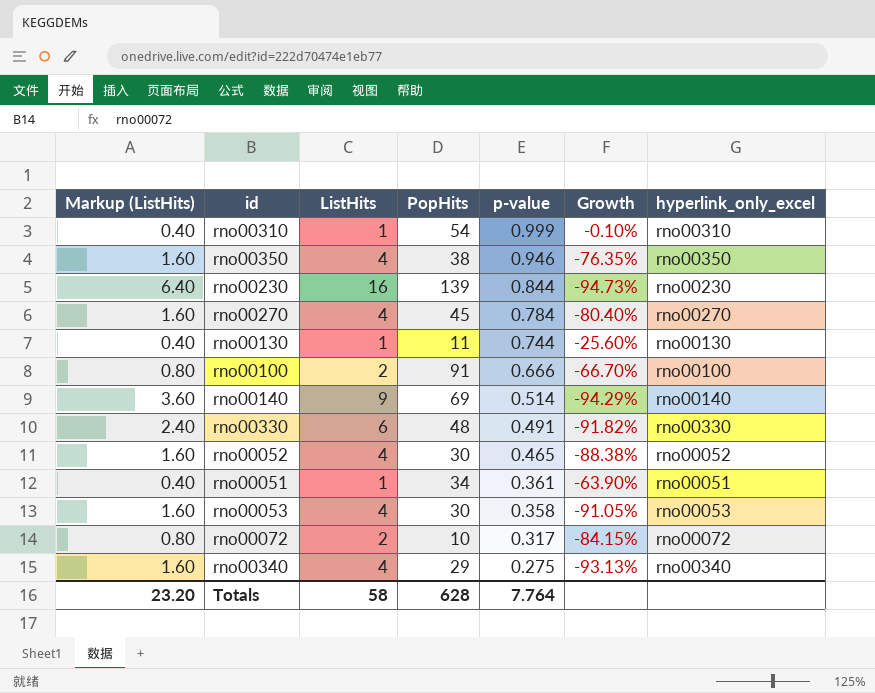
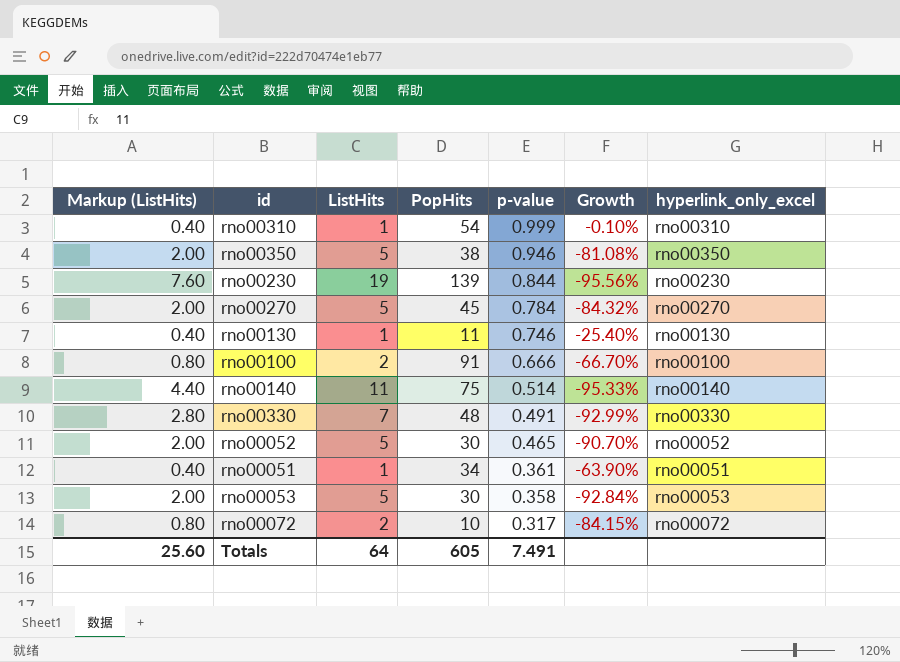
row rno00340: 1.60 | 4 | 29 | 0.275 | -93.13% | rno00340 -> none
rno00350 | Markup (ListHits): 1.60 -> 2.00
rno00350 | ListHits: 4 -> 5
rno00350 | Growth: -76.35% -> -81.08%
rno00230 | Markup (ListHits): 6.40 -> 7.60
rno00230 | ListHits: 16 -> 19
rno00230 | Growth: -94.73% -> -95.56%
rno00270 | Markup (ListHits): 1.60 -> 2.00
rno00270 | ListHits: 4 -> 5
rno00270 | Growth: -80.40% -> -84.32%
rno00130 | p-value: 0.744 -> 0.746
rno00130 | Growth: -25.60% -> -25.40%
rno00140 | Markup (ListHits): 3.60 -> 4.40
rno00140 | ListHits: 9 -> 11
rno00140 | PopHits: 69 -> 75
rno00140 | Growth: -94.29% -> -95.33%
rno00330 | Markup (ListHits): 2.40 -> 2.80
rno00330 | ListHits: 6 -> 7
rno00330 | Growth: -91.82% -> -92.99%
rno00052 | Markup (ListHits): 1.60 -> 2.00
rno00052 | ListHits: 4 -> 5
rno00052 | Growth: -88.38% -> -90.70%
rno00053 | Markup (ListHits): 1.60 -> 2.00
rno00053 | ListHits: 4 -> 5
rno00053 | Growth: -91.05% -> -92.84%
Totals | Markup (ListHits): 23.20 -> 25.60
Totals | ListHits: 58 -> 64
Totals | PopHits: 628 -> 605
Totals | p-value: 7.764 -> 7.491

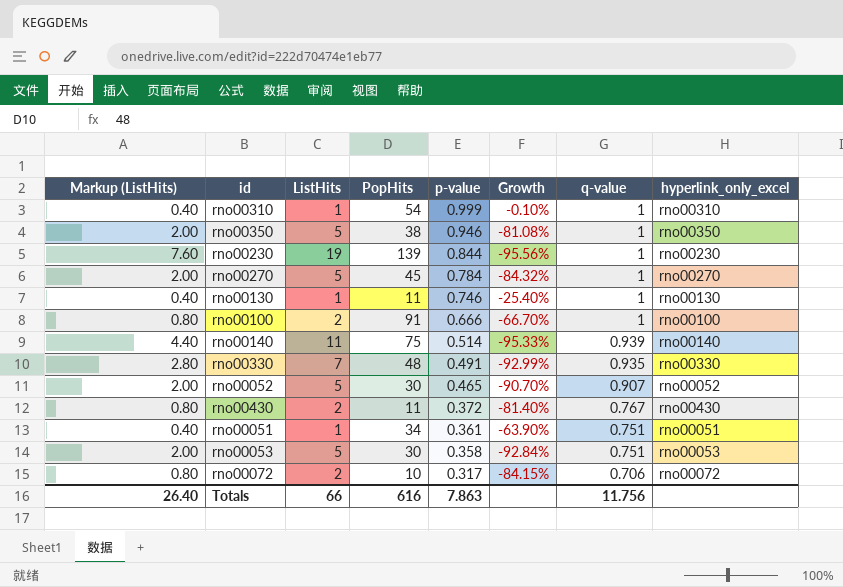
column q-value | position: none -> 7
row rno00430: none -> 0.80 | 2 | 11 | 0.372 | -81.40% | 0.767 | rno00430
Totals | Markup (ListHits): 25.60 -> 26.40
Totals | ListHits: 64 -> 66
Totals | PopHits: 605 -> 616
Totals | p-value: 7.491 -> 7.863

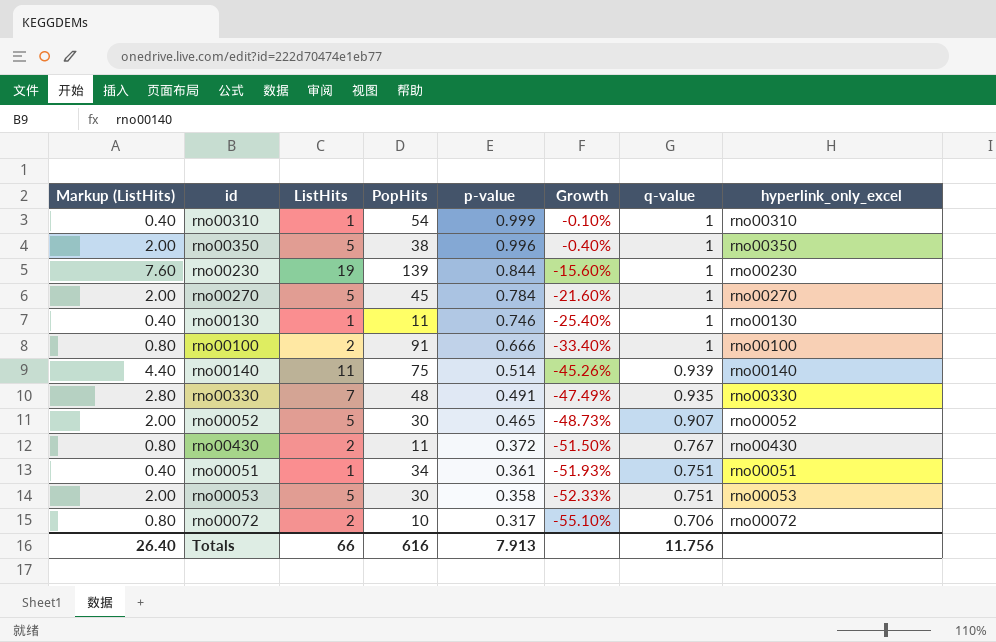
column Growth | formula: ([p-value] - [ListHits]) / [ListHits] -> ([p-value] - [q-value]) / [q-value]
rno00350 | p-value: 0.946 -> 0.996
Totals | p-value: 7.863 -> 7.913

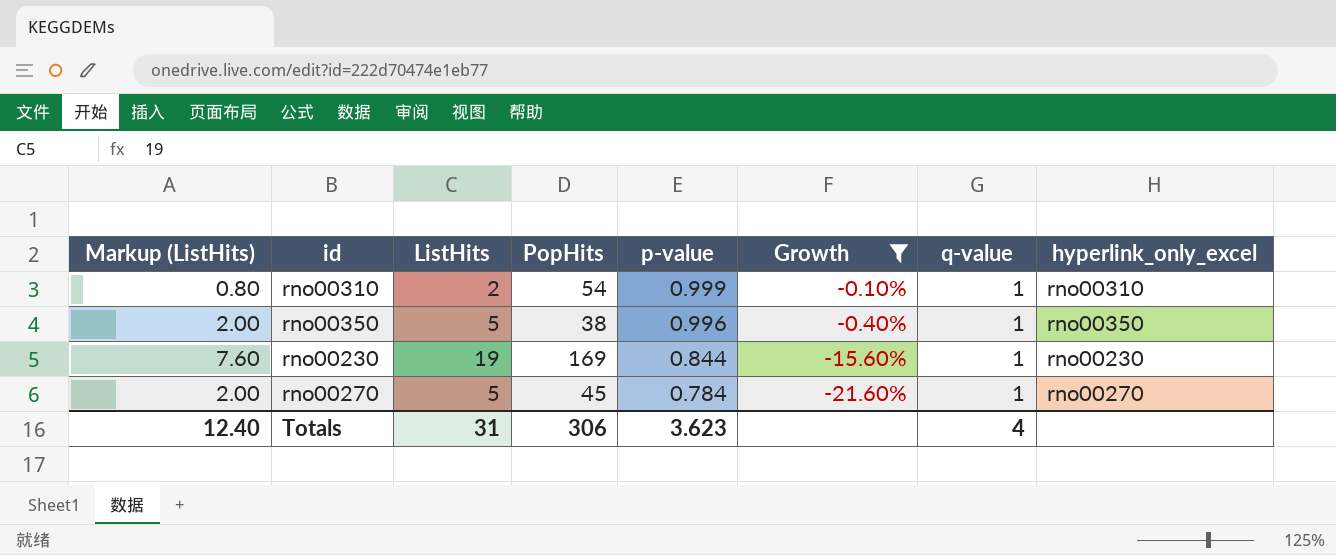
filter: none -> Growth >= -21.60%
rno00310 | Markup (ListHits): 0.40 -> 0.80
rno00310 | ListHits: 1 -> 2
rno00230 | PopHits: 139 -> 169
Totals | Markup (ListHits): 26.40 -> 12.40
Totals | ListHits: 66 -> 31
Totals | PopHits: 616 -> 306
Totals | p-value: 7.913 -> 3.623
Totals | q-value: 11.756 -> 4

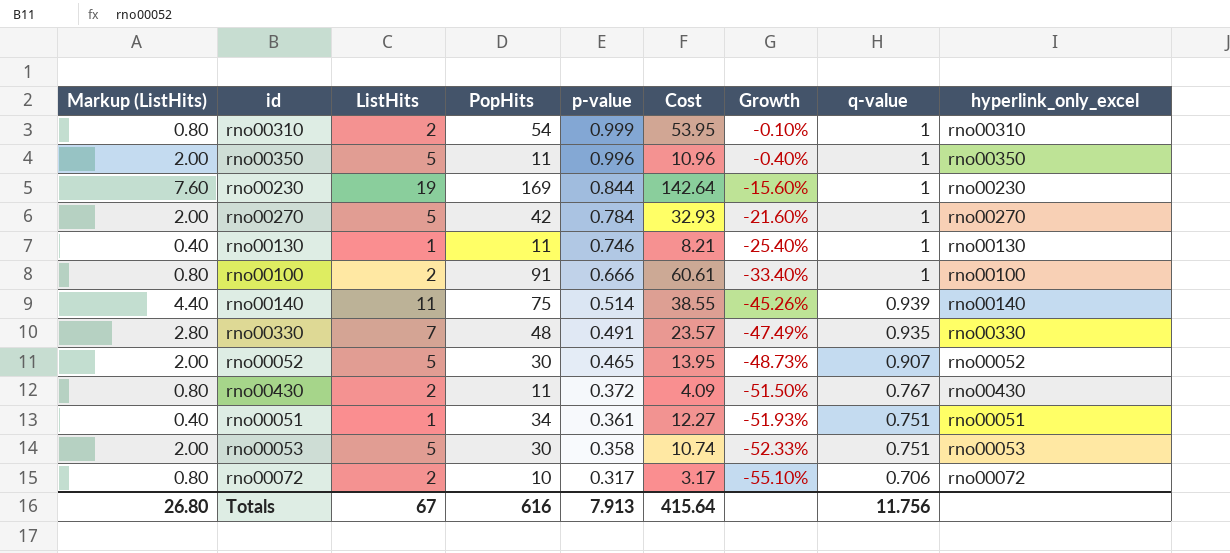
filter: Growth >= -21.60% -> none
column Cost | formula: none -> [PopHits] * [p-value]
rno00350 | PopHits: 38 -> 11
rno00270 | PopHits: 45 -> 42
Totals | Markup (ListHits): 12.40 -> 26.80
Totals | ListHits: 31 -> 67
Totals | PopHits: 306 -> 616
Totals | p-value: 3.623 -> 7.913
Totals | q-value: 4 -> 11.756

